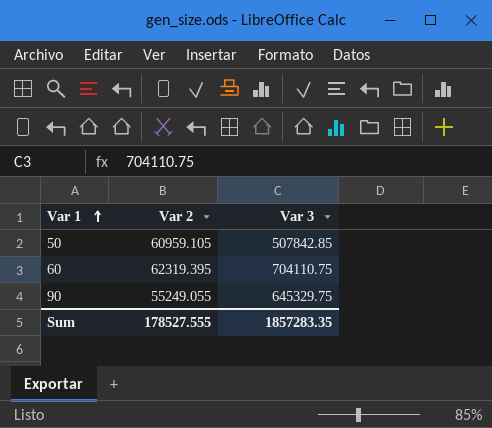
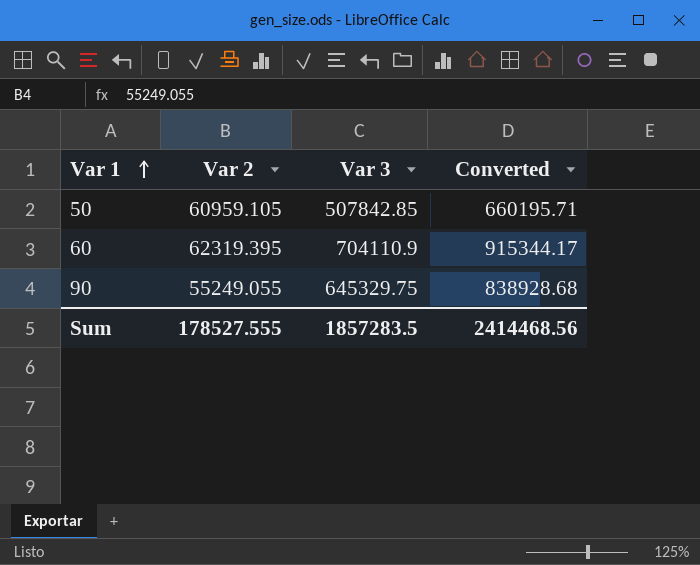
column Converted | formula: none -> [Var 3] * 1.3
60 | Var 3: 704110.75 -> 704110.9
Sum | Var 3: 1857283.35 -> 1857283.5

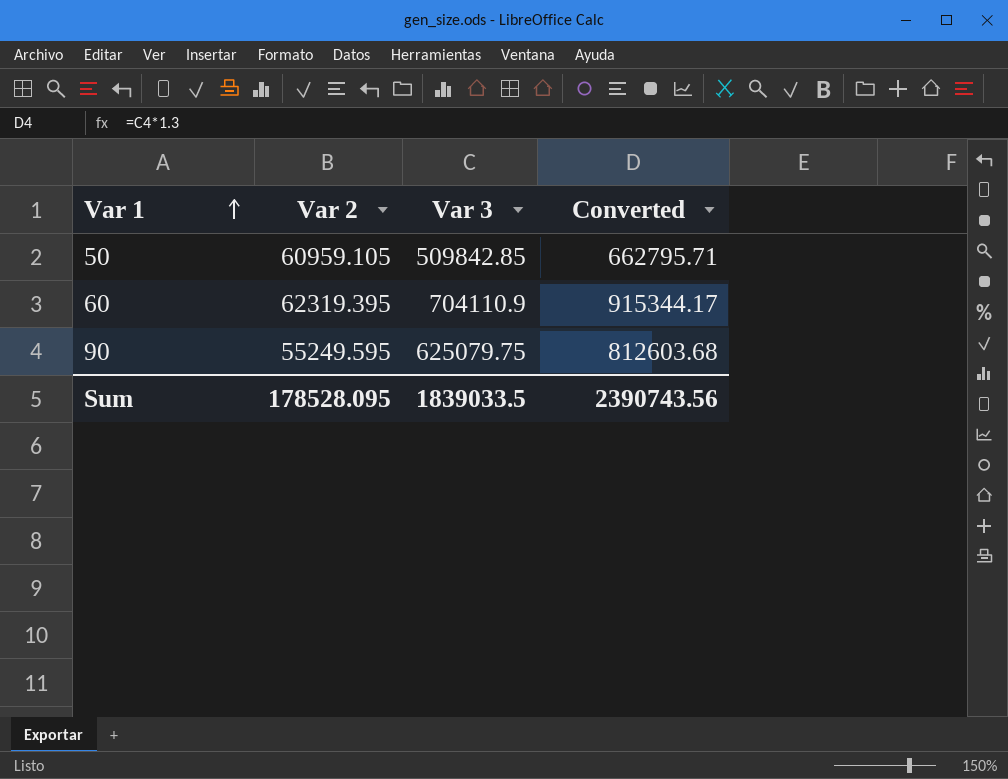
50 | Var 3: 507842.85 -> 509842.85
50 | Converted: 660195.71 -> 662795.71
90 | Var 2: 55249.055 -> 55249.595
90 | Var 3: 645329.75 -> 625079.75
90 | Converted: 838928.68 -> 812603.68
Sum | Var 2: 178527.555 -> 178528.095
Sum | Var 3: 1857283.5 -> 1839033.5
Sum | Converted: 2414468.56 -> 2390743.56

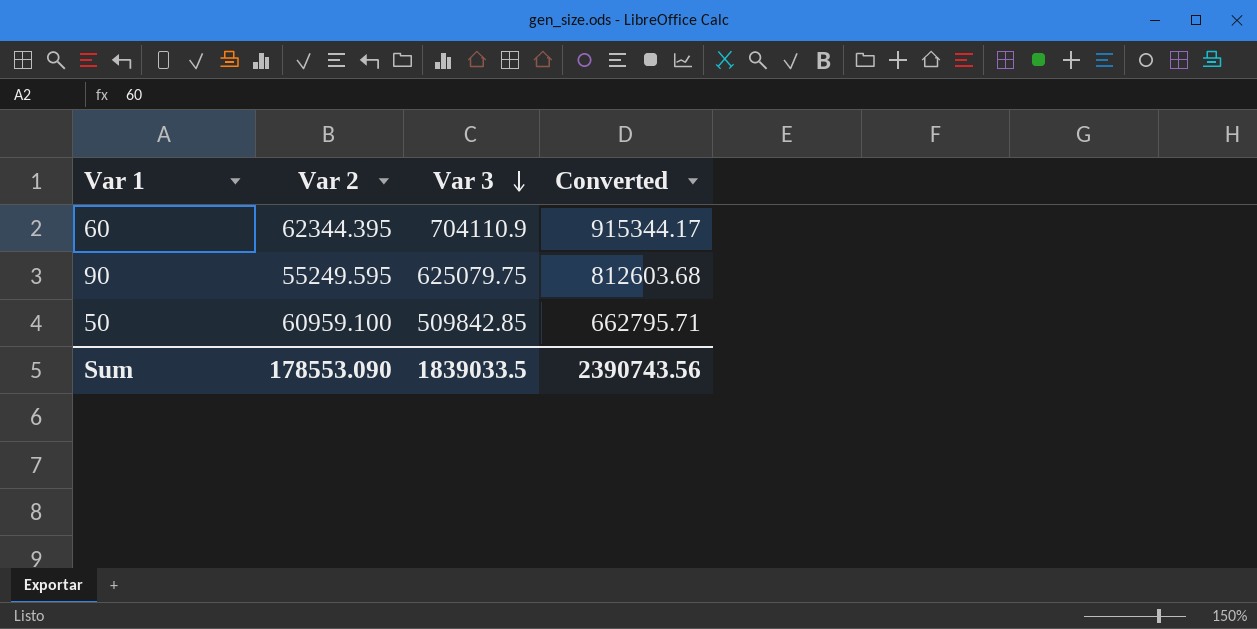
row order: Var 1 ascending -> Var 3 descending
60 | Var 2: 62319.395 -> 62344.395
50 | Var 2: 60959.105 -> 60959.100
Sum | Var 2: 178528.095 -> 178553.090

